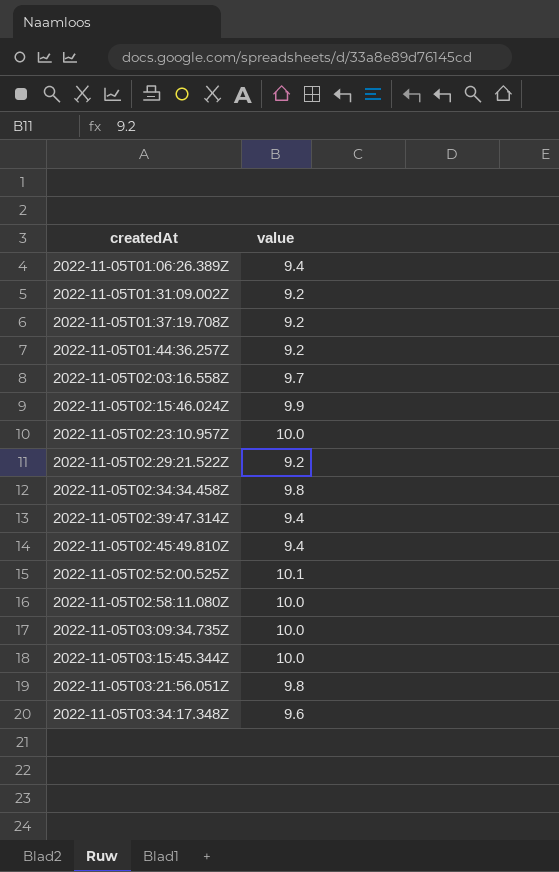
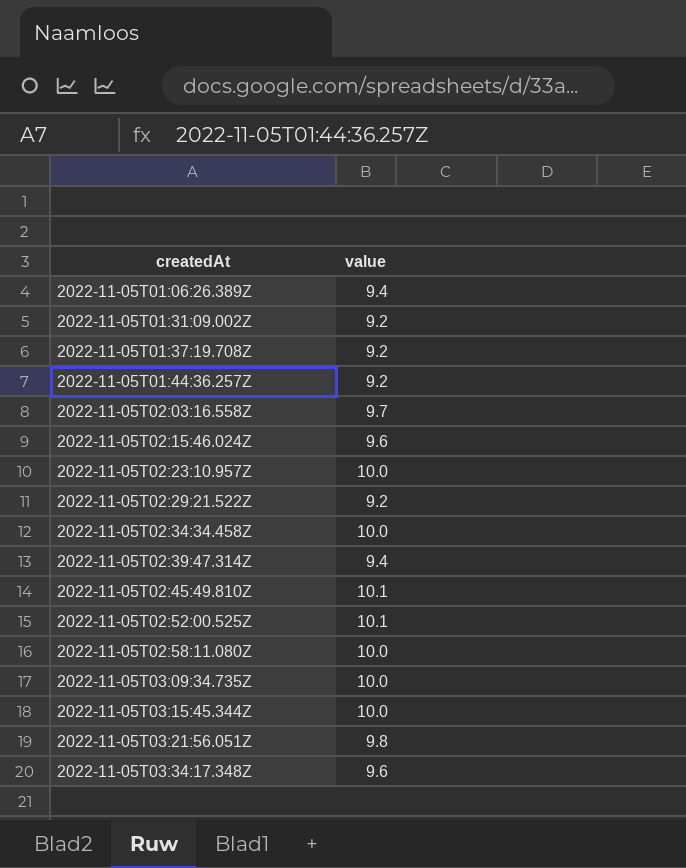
2022-11-05T02:15:46.024Z | value: 9.9 -> 9.6
2022-11-05T02:34:34.458Z | value: 9.8 -> 10.0
2022-11-05T02:45:49.810Z | value: 9.4 -> 10.1

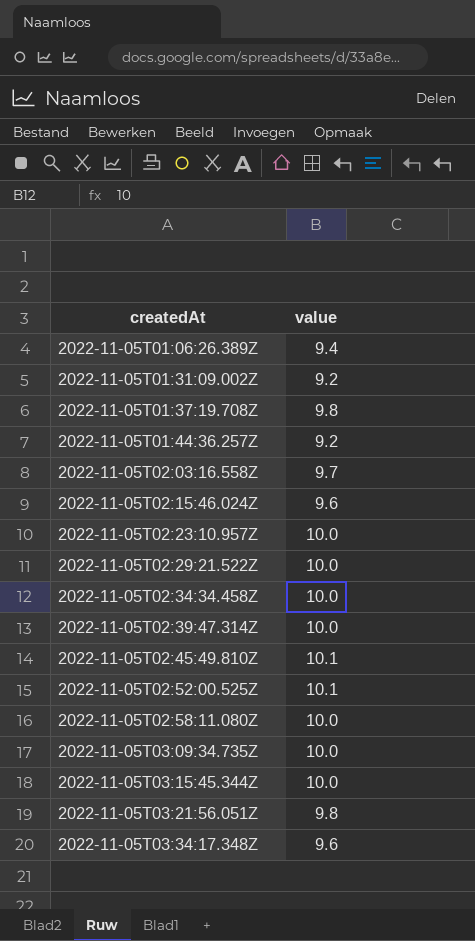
2022-11-05T01:37:19.708Z | value: 9.2 -> 9.8
2022-11-05T02:29:21.522Z | value: 9.2 -> 10.0
2022-11-05T02:39:47.314Z | value: 9.4 -> 10.0

